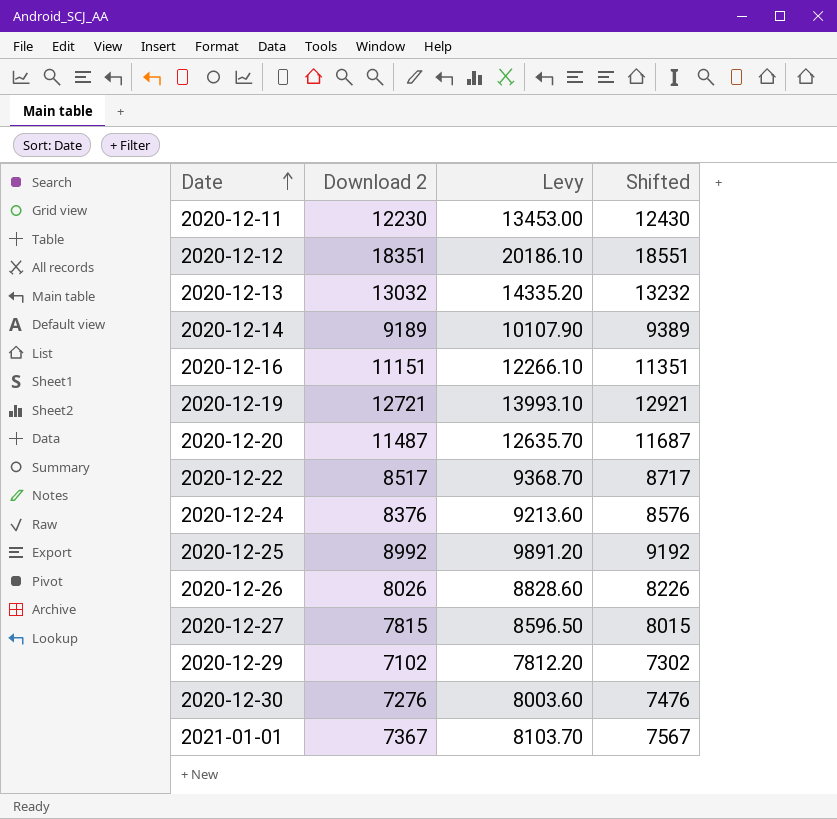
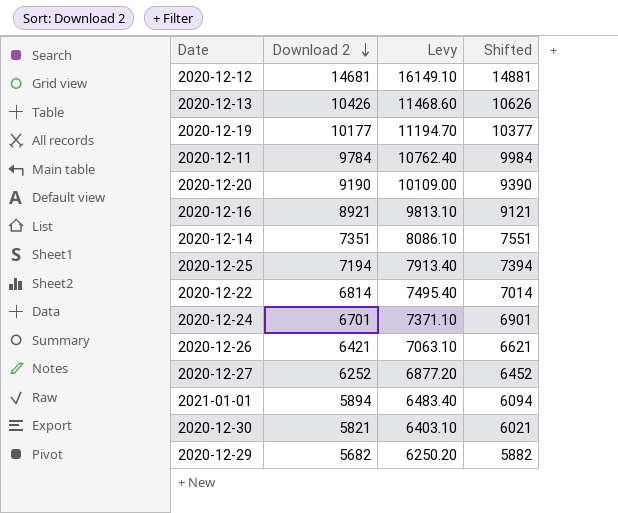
row order: Date ascending -> Download 2 descending
2020-12-12 | Download 2: 18351 -> 14681
2020-12-12 | Levy: 20186.10 -> 16149.10
2020-12-12 | Shifted: 18551 -> 14881
2020-12-13 | Download 2: 13032 -> 10426
2020-12-13 | Levy: 14335.20 -> 11468.60
2020-12-13 | Shifted: 13232 -> 10626
2020-12-19 | Download 2: 12721 -> 10177
2020-12-19 | Levy: 13993.10 -> 11194.70
2020-12-19 | Shifted: 12921 -> 10377
2020-12-11 | Download 2: 12230 -> 9784
2020-12-11 | Levy: 13453.00 -> 10762.40
2020-12-11 | Shifted: 12430 -> 9984
2020-12-20 | Download 2: 11487 -> 9190
2020-12-20 | Levy: 12635.70 -> 10109.00
2020-12-20 | Shifted: 11687 -> 9390
2020-12-16 | Download 2: 11151 -> 8921
2020-12-16 | Levy: 12266.10 -> 9813.10
2020-12-16 | Shifted: 11351 -> 9121
2020-12-14 | Download 2: 9189 -> 7351
2020-12-14 | Levy: 10107.90 -> 8086.10
2020-12-14 | Shifted: 9389 -> 7551
2020-12-25 | Download 2: 8992 -> 7194
2020-12-25 | Levy: 9891.20 -> 7913.40
2020-12-25 | Shifted: 9192 -> 7394
2020-12-22 | Download 2: 8517 -> 6814
2020-12-22 | Levy: 9368.70 -> 7495.40
2020-12-22 | Shifted: 8717 -> 7014
2020-12-24 | Download 2: 8376 -> 6701
2020-12-24 | Levy: 9213.60 -> 7371.10
2020-12-24 | Shifted: 8576 -> 6901
2020-12-26 | Download 2: 8026 -> 6421
2020-12-26 | Levy: 8828.60 -> 7063.10
2020-12-26 | Shifted: 8226 -> 6621
2020-12-27 | Download 2: 7815 -> 6252
2020-12-27 | Levy: 8596.50 -> 6877.20
2020-12-27 | Shifted: 8015 -> 6452
2021-01-01 | Download 2: 7367 -> 5894
2021-01-01 | Levy: 8103.70 -> 6483.40
2021-01-01 | Shifted: 7567 -> 6094
2020-12-30 | Download 2: 7276 -> 5821
2020-12-30 | Levy: 8003.60 -> 6403.10
2020-12-30 | Shifted: 7476 -> 6021
2020-12-29 | Download 2: 7102 -> 5682
2020-12-29 | Levy: 7812.20 -> 6250.20
2020-12-29 | Shifted: 7302 -> 5882

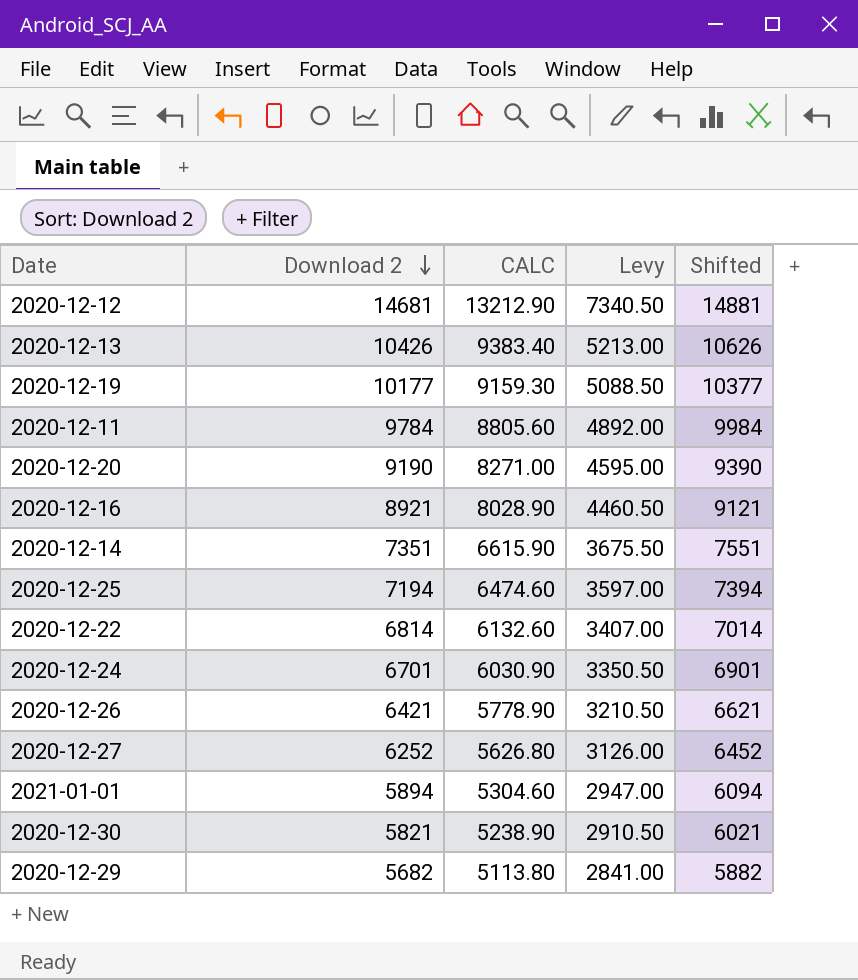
column CALC | formula: none -> [Download 2] * 0.9
column Levy | formula: [Download 2] * 1.1 -> [Download 2] * 0.5

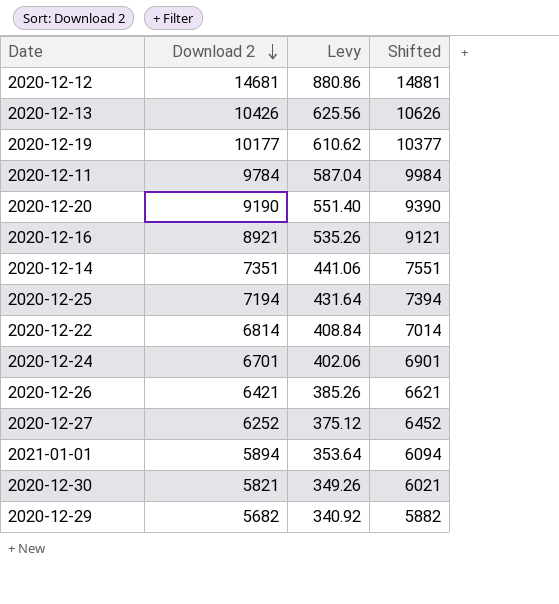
column CALC | formula: [Download 2] * 0.9 -> none
column Levy | formula: [Download 2] * 0.5 -> [Download 2] * 0.06

